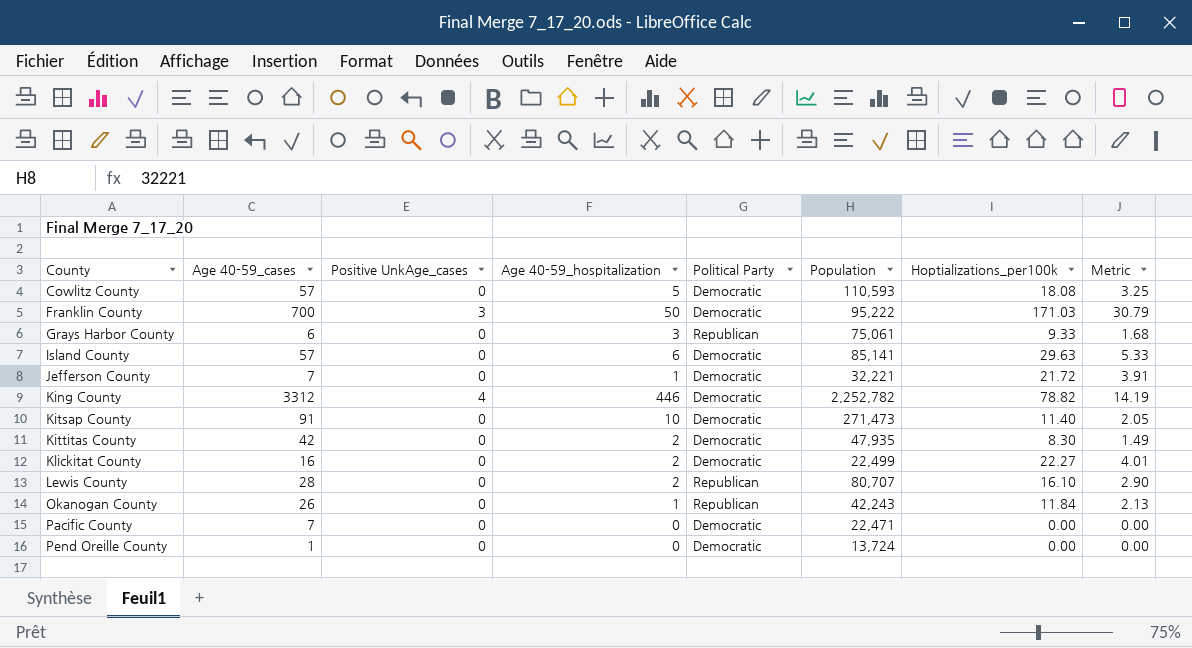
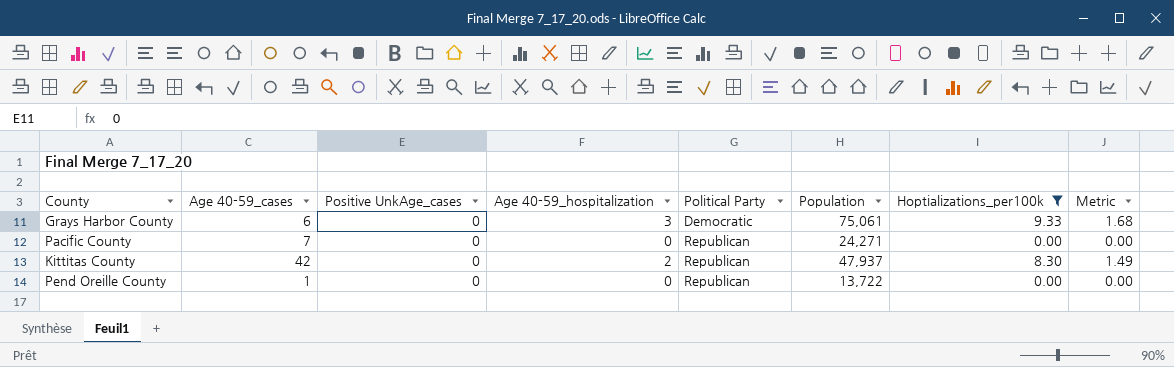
filter: none -> Hoptializations_per100k <= 9.33
row order: County ascending -> Political Party ascending
Grays Harbor County | Political Party: Republican -> Democratic
Pacific County | Political Party: Democratic -> Republican
Pacific County | Population: 22,471 -> 24,271
Kittitas County | Political Party: Democratic -> Republican
Kittitas County | Population: 47,935 -> 47,937
Pend Oreille County | Political Party: Democratic -> Republican
Pend Oreille County | Population: 13,724 -> 13,722

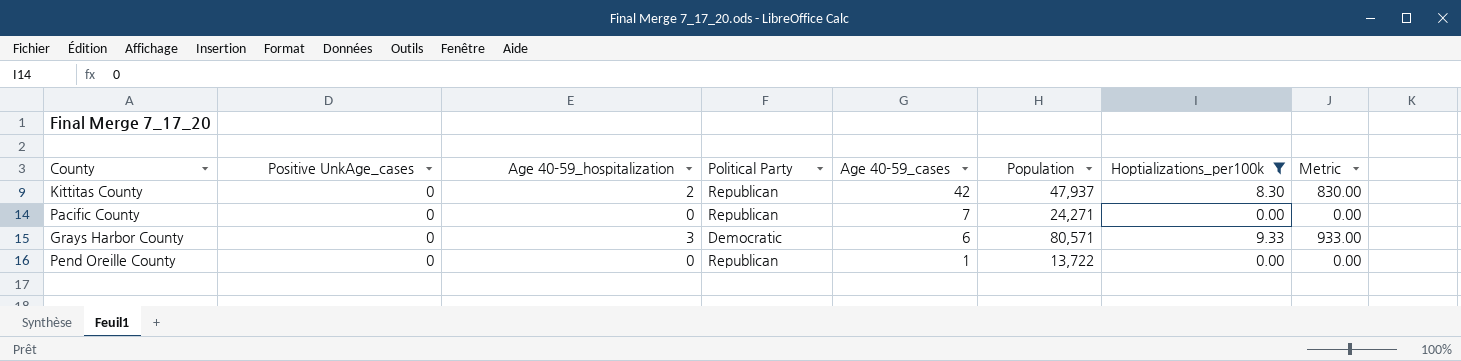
row order: Political Party ascending -> Age 40-59_cases descending
column Age 40-59_cases | position: 2 -> 5
column Metric | formula: [Hoptializations_per100k] * 0.18 -> [Hoptializations_per100k] * 100
Grays Harbor County | Population: 75,061 -> 80,571

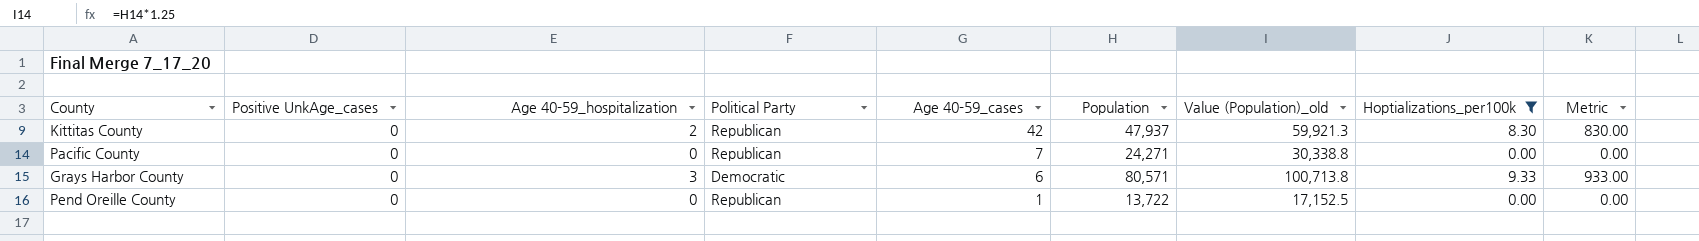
column Value (Population)_old | formula: none -> [Population] * 1.25

